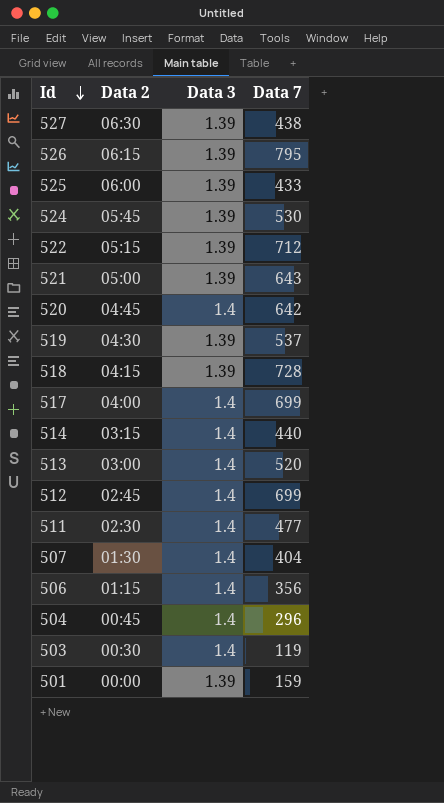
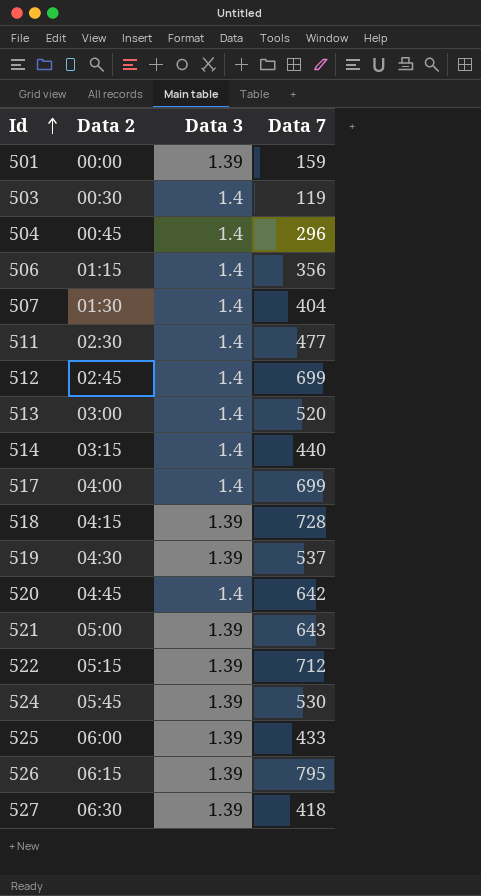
row order: Id descending -> Id ascending
527 | Data 7: 438 -> 418

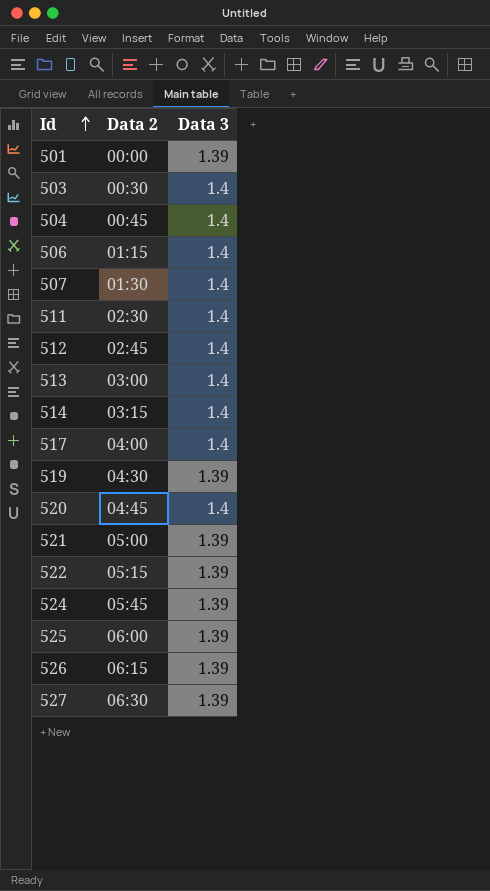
column Data 7 | position: 4 -> none
row 518: 04:15 | 1.39 | 728 -> none

